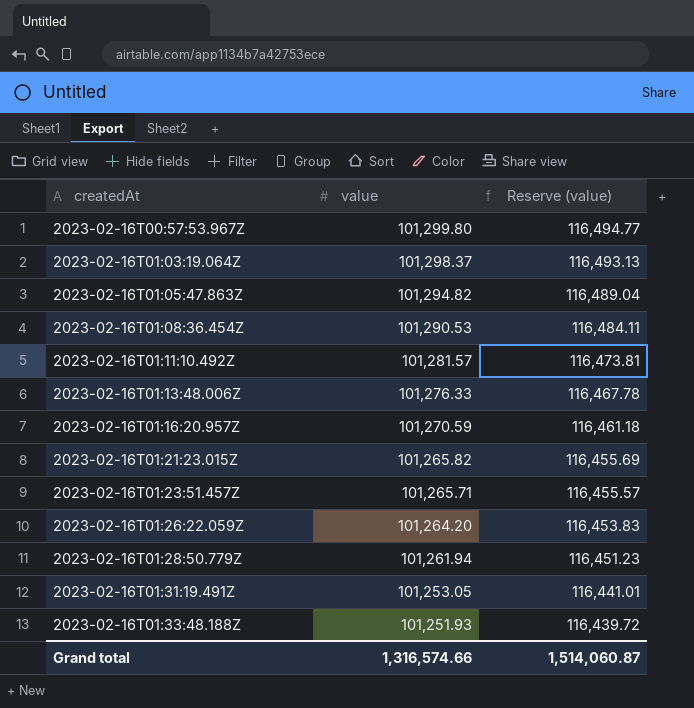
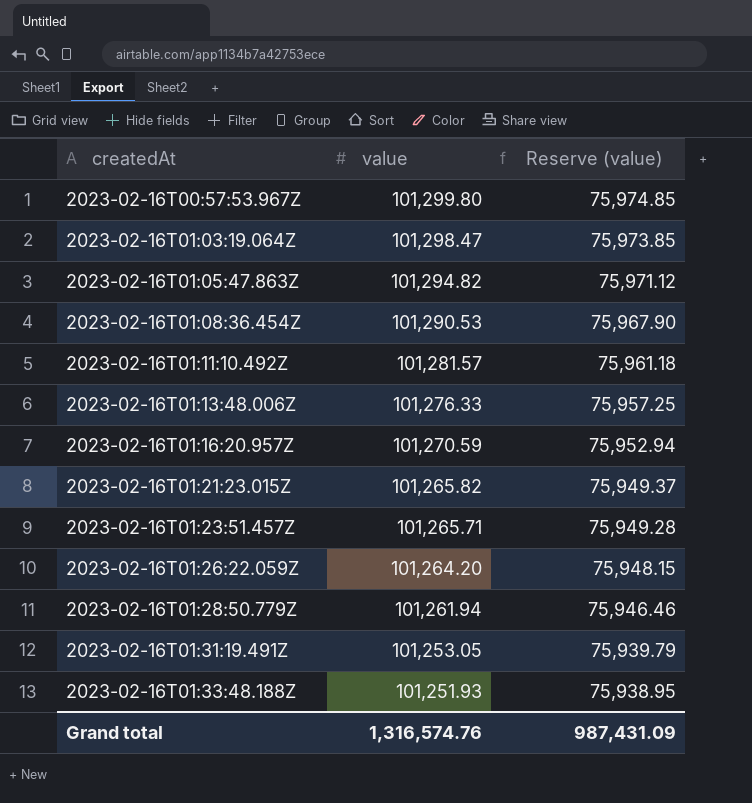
column Reserve (value) | formula: [value] * 1.15 -> [value] * 0.75
2023-02-16T01:03:19.064Z | value: 101,298.37 -> 101,298.47
Grand total | value: 1,316,574.66 -> 1,316,574.76
Grand total | Reserve (value): 1,514,060.87 -> 987,431.09

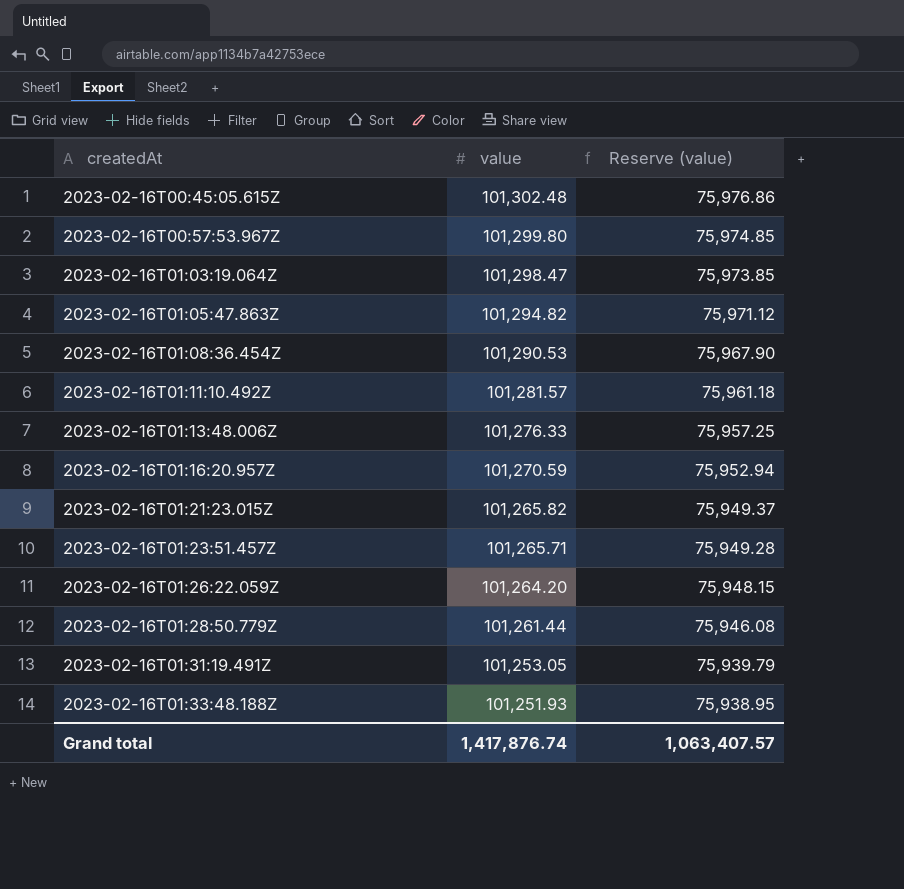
row 2023-02-16T00:45:05.615Z: none -> 101,302.48 | 75,976.86
2023-02-16T01:28:50.779Z | value: 101,261.94 -> 101,261.44
2023-02-16T01:28:50.779Z | Reserve (value): 75,946.46 -> 75,946.08
Grand total | value: 1,316,574.76 -> 1,417,876.74
Grand total | Reserve (value): 987,431.09 -> 1,063,407.57

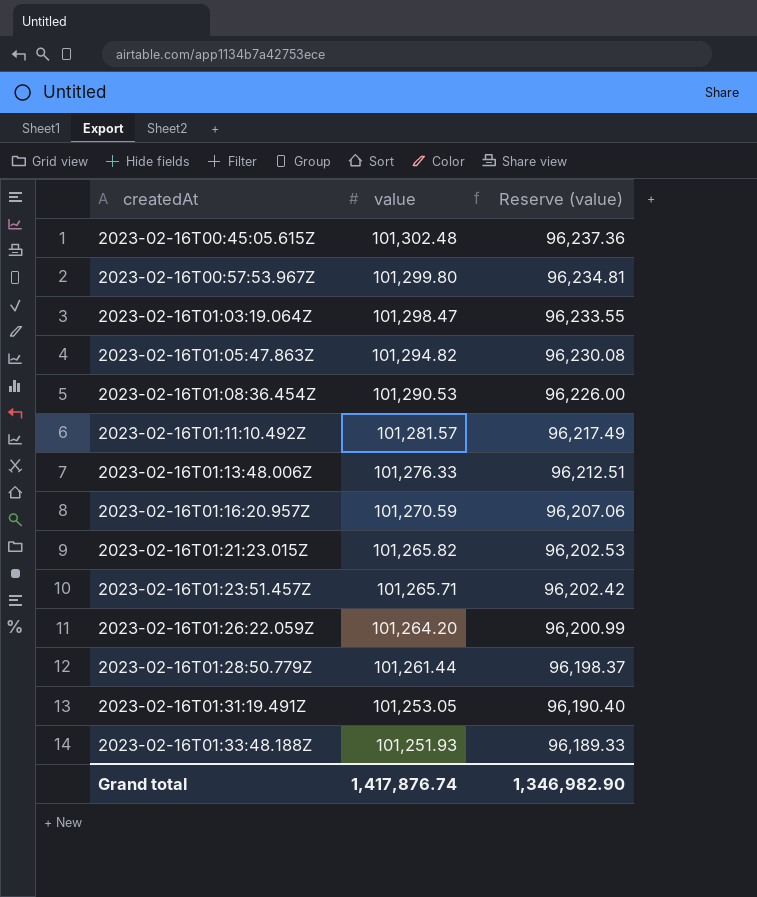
column Reserve (value) | formula: [value] * 0.75 -> [value] * 0.95
Grand total | Reserve (value): 1,063,407.57 -> 1,346,982.90

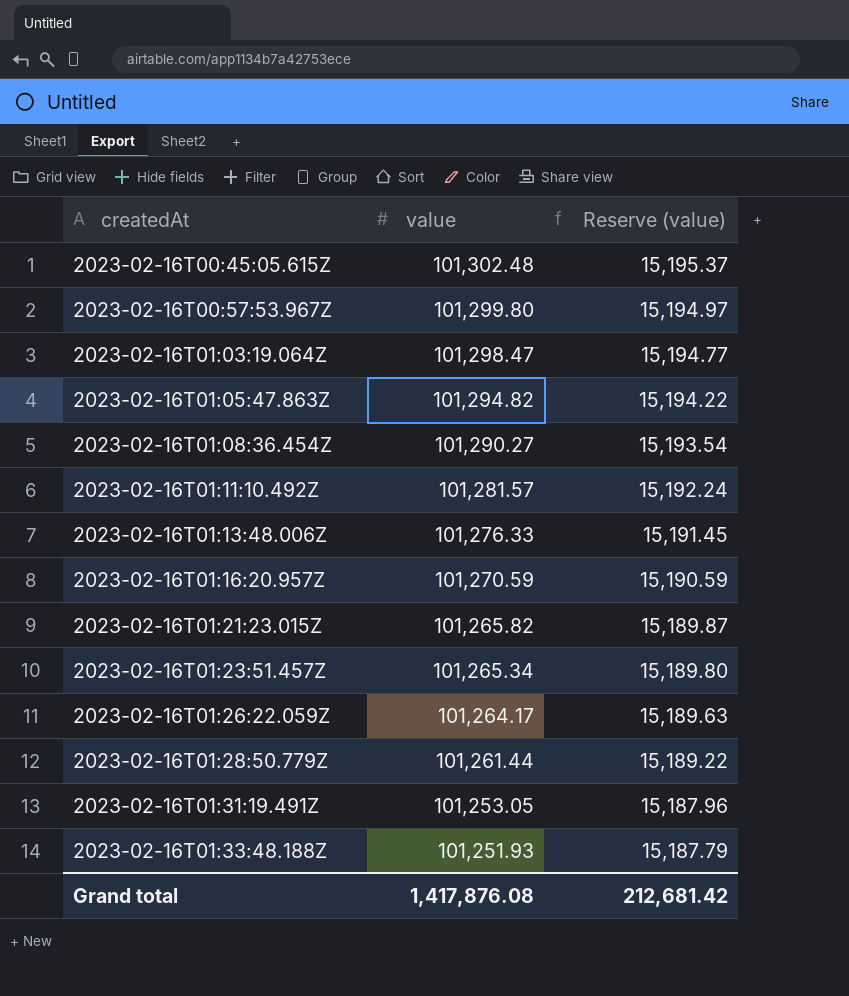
column Reserve (value) | formula: [value] * 0.95 -> [value] * 0.15
2023-02-16T01:08:36.454Z | value: 101,290.53 -> 101,290.27
2023-02-16T01:23:51.457Z | value: 101,265.71 -> 101,265.34
2023-02-16T01:26:22.059Z | value: 101,264.20 -> 101,264.17
Grand total | value: 1,417,876.74 -> 1,417,876.08
Grand total | Reserve (value): 1,346,982.90 -> 212,681.42

